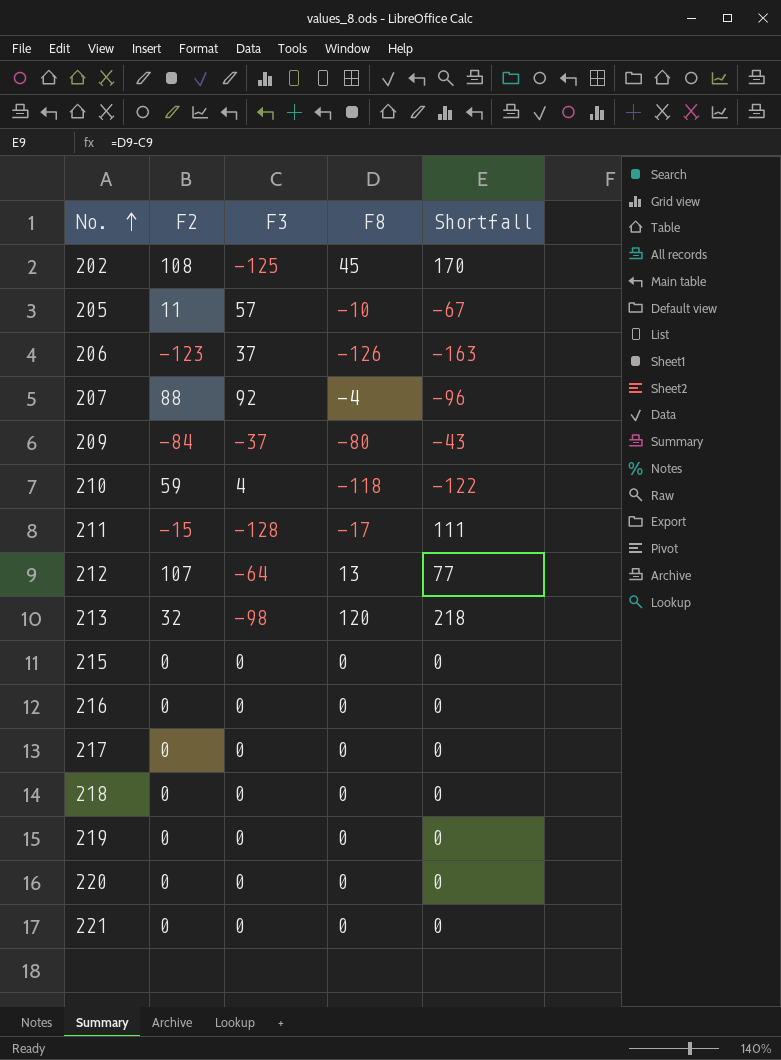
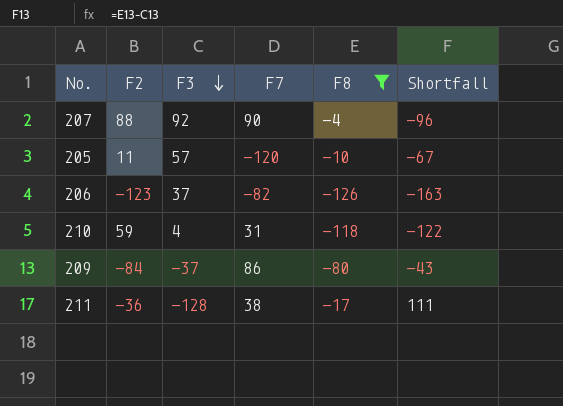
filter: none -> F8 <= -4
row order: No. ascending -> F3 descending
column F7 | position: none -> 4
211 | F2: -15 -> -36

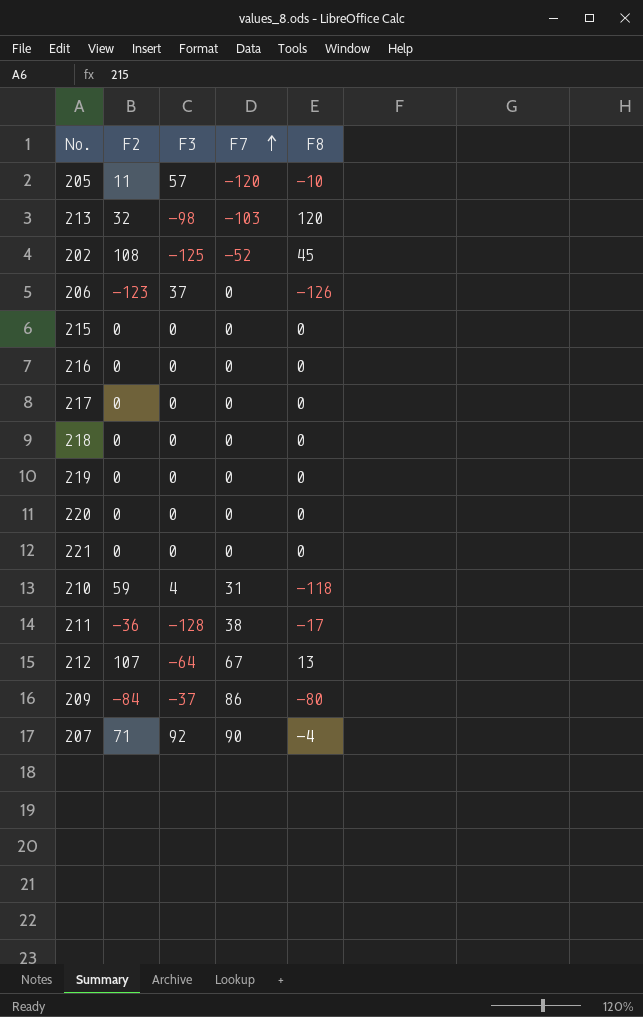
filter: F8 <= -4 -> none
row order: F3 descending -> F7 ascending
column Shortfall | formula: [F8] - [F3] -> none
206 | F7: -82 -> 0
207 | F2: 88 -> 71

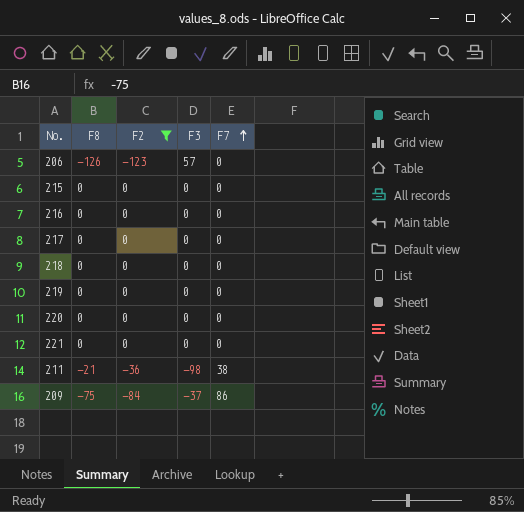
filter: none -> F2 <= 0
column F8 | position: 5 -> 2
206 | F3: 37 -> 57
211 | F8: -17 -> -21
211 | F3: -128 -> -98
209 | F8: -80 -> -75

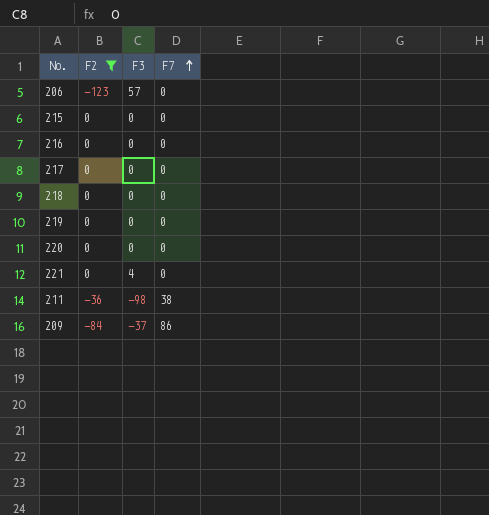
column F8 | position: 2 -> none
221 | F3: 0 -> 4

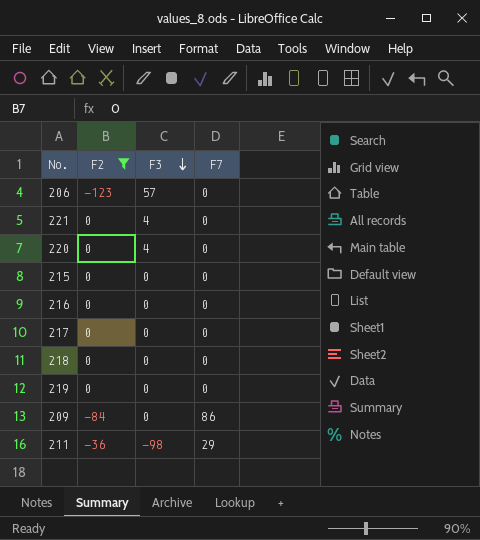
row order: F7 ascending -> F3 descending
220 | F3: 0 -> 4
209 | F3: -37 -> 0
211 | F7: 38 -> 29

